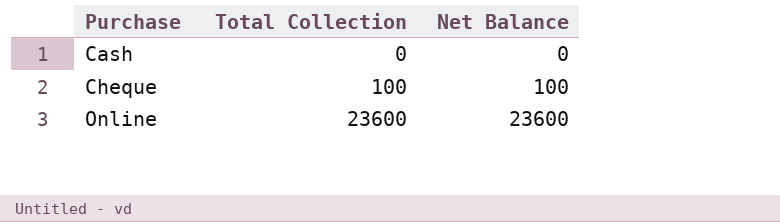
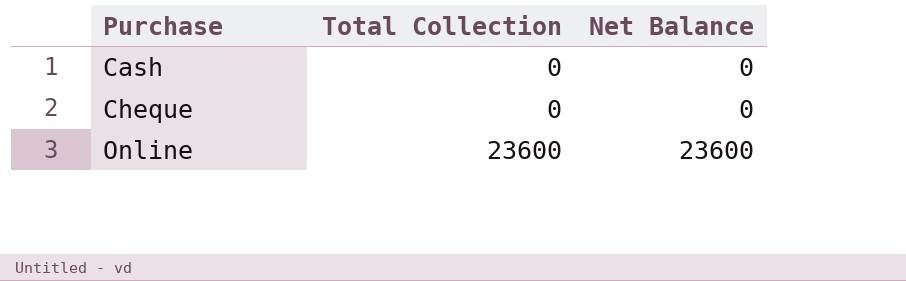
Cheque | Total Collection: 100 -> 0
Cheque | Net Balance: 100 -> 0

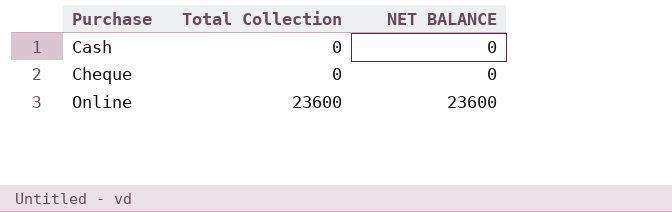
column name: Net Balance -> NET BALANCE

